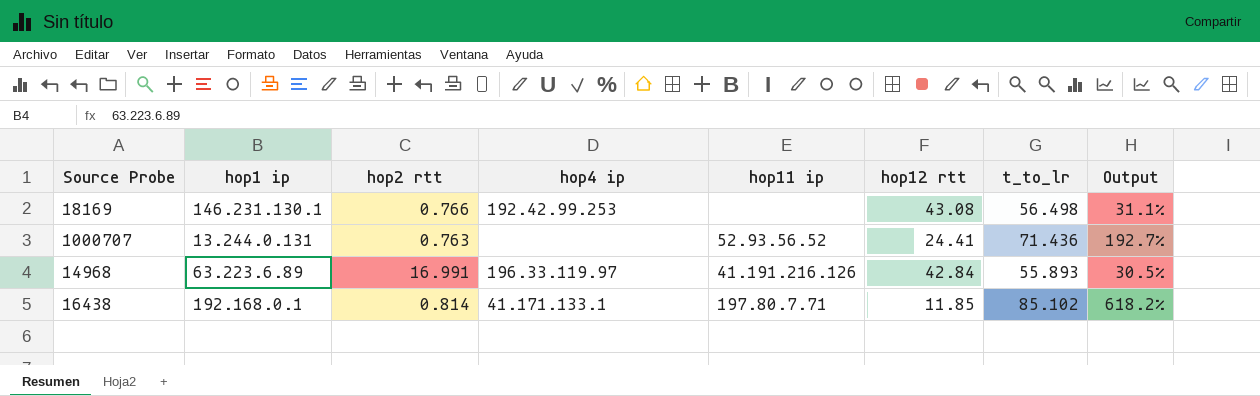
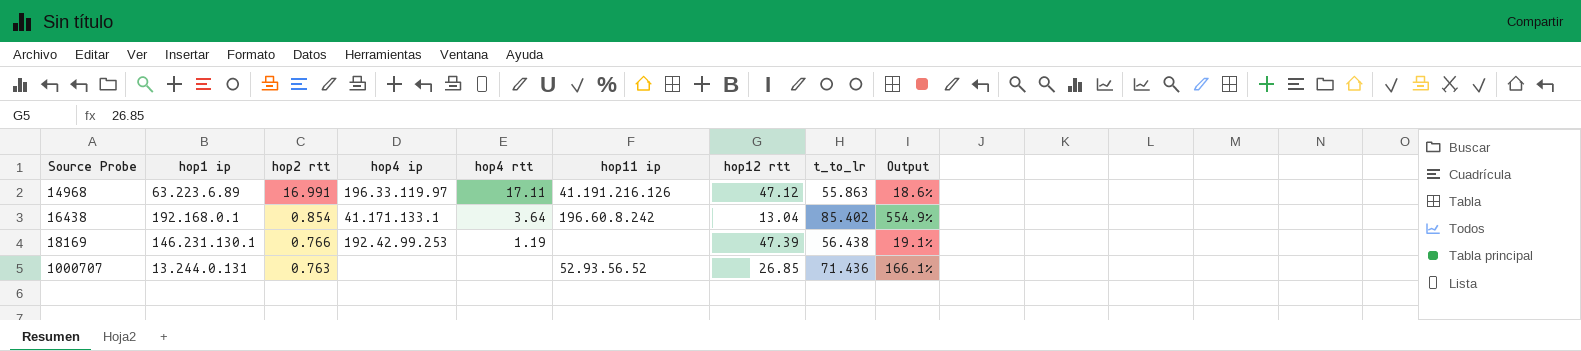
row order: none -> Source Probe ascending
column hop4 rtt | position: none -> 5
14968 | hop12 rtt: 42.84 -> 47.12
14968 | t_to_lr: 55.893 -> 55.863
14968 | Output: 30.5% -> 18.6%
16438 | hop2 rtt: 0.814 -> 0.854
16438 | hop11 ip: 197.80.7.71 -> 196.60.8.242
16438 | hop12 rtt: 11.85 -> 13.04
16438 | t_to_lr: 85.102 -> 85.402
16438 | Output: 618.2% -> 554.9%
18169 | hop12 rtt: 43.08 -> 47.39
18169 | t_to_lr: 56.498 -> 56.438
18169 | Output: 31.1% -> 19.1%
1000707 | hop12 rtt: 24.41 -> 26.85
1000707 | Output: 192.7% -> 166.1%

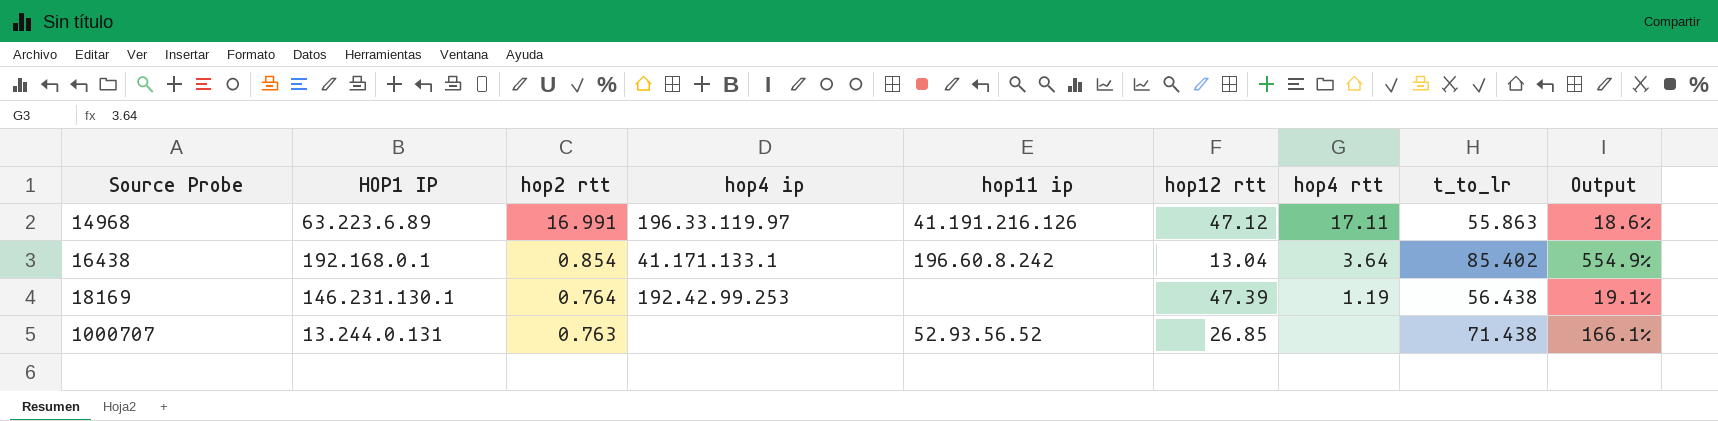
column name: hop1 ip -> HOP1 IP
column hop4 rtt | position: 5 -> 7
18169 | hop2 rtt: 0.766 -> 0.764
1000707 | t_to_lr: 71.436 -> 71.438

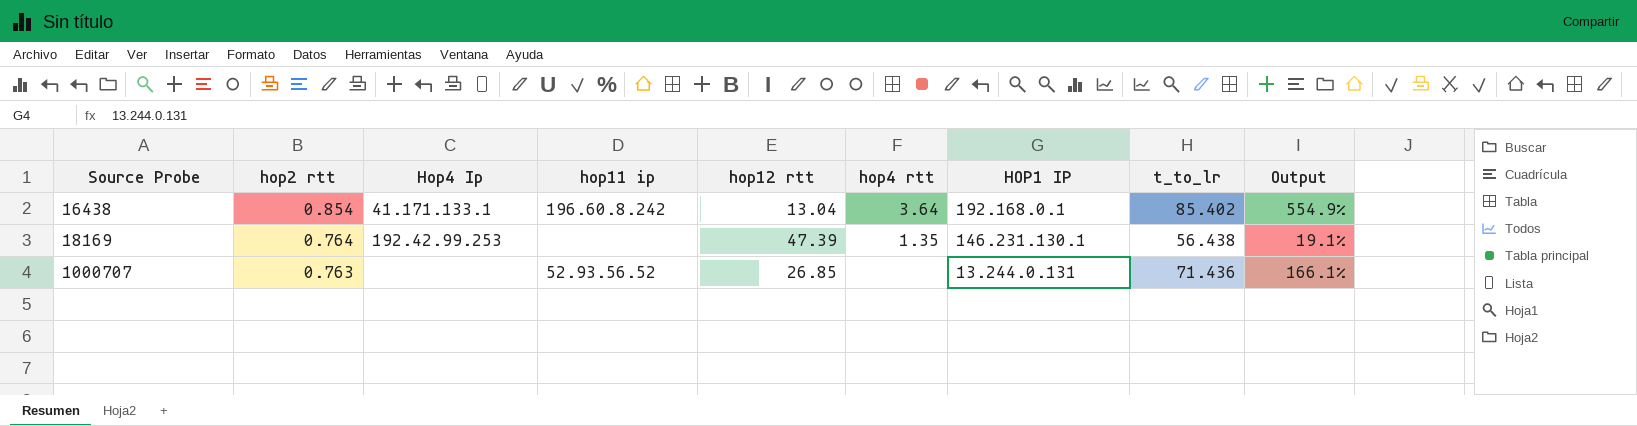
column name: hop4 ip -> Hop4 Ip
column HOP1 IP | position: 2 -> 7
row 14968: 63.223.6.89 | 16.991 | 196.33.119.97 | 41.191.216.126 | 47.12 | 17.11 | 55.863 | 18.6% -> none
18169 | hop4 rtt: 1.19 -> 1.35
1000707 | t_to_lr: 71.438 -> 71.436

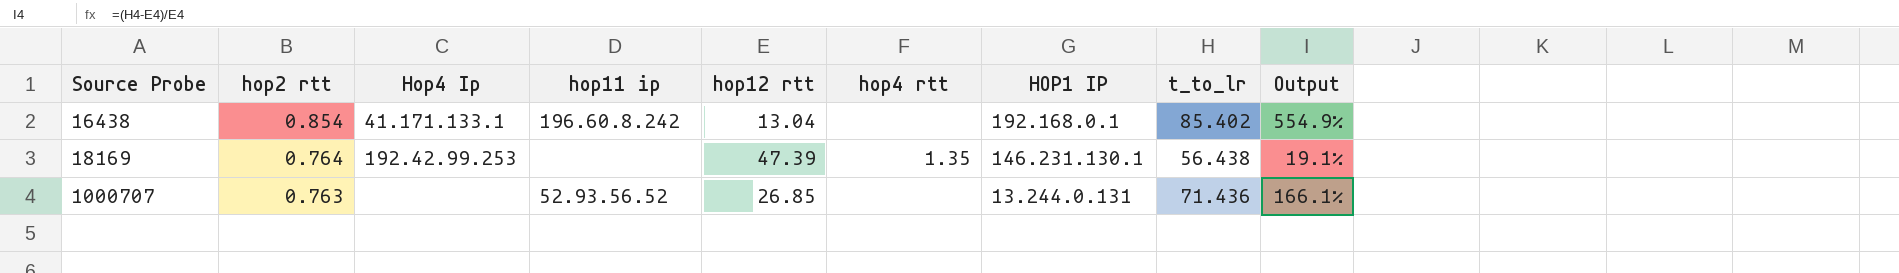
16438 | hop4 rtt: 3.64 -> none

